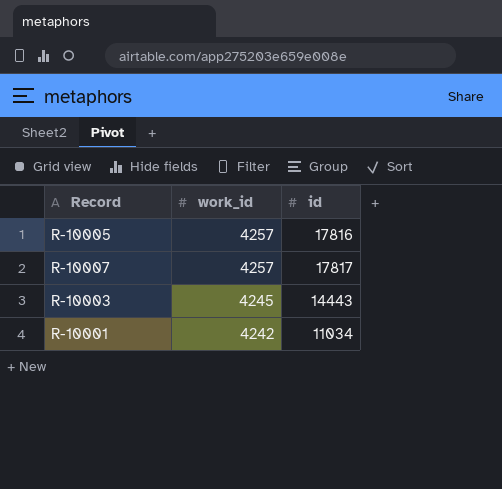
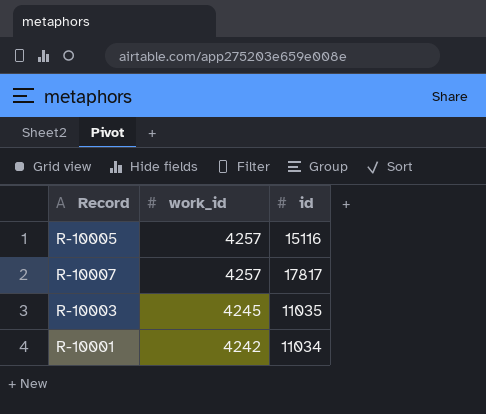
R-10005 | id: 17816 -> 15116
R-10003 | id: 14443 -> 11035

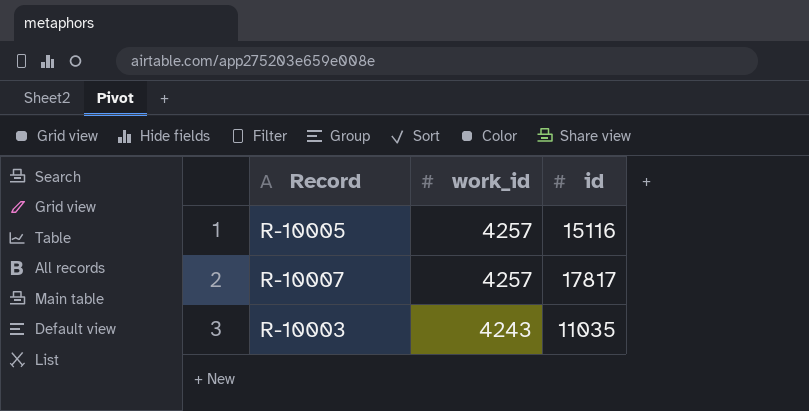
row R-10001: 4242 | 11034 -> none
R-10003 | work_id: 4245 -> 4243

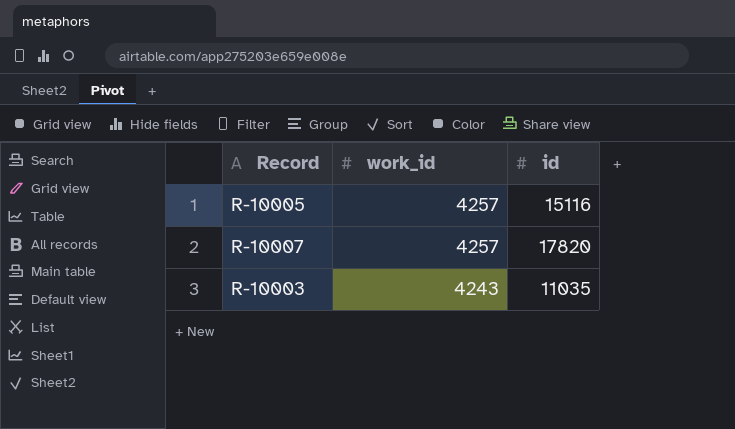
R-10007 | id: 17817 -> 17820

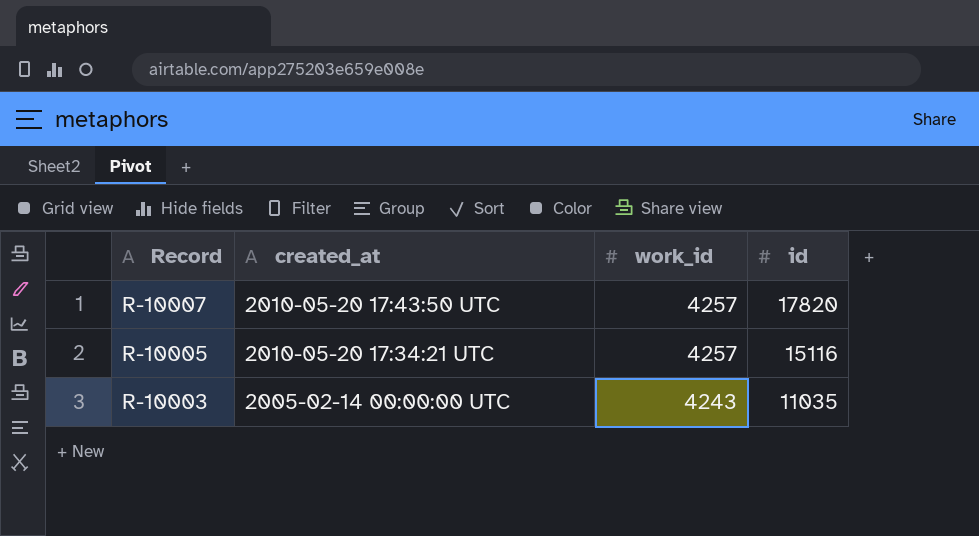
row order: work_id descending -> Record descending
column created_at | position: none -> 2

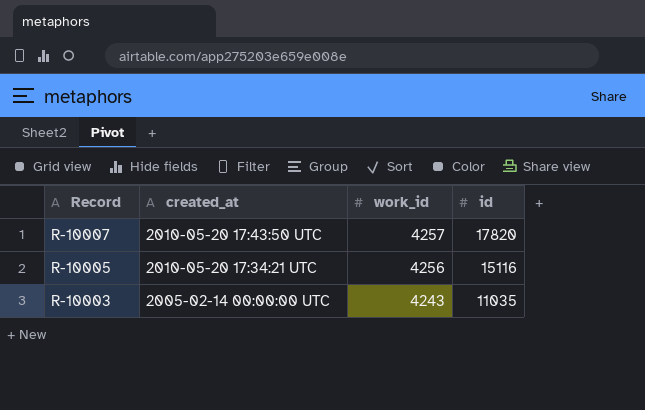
R-10005 | work_id: 4257 -> 4256

